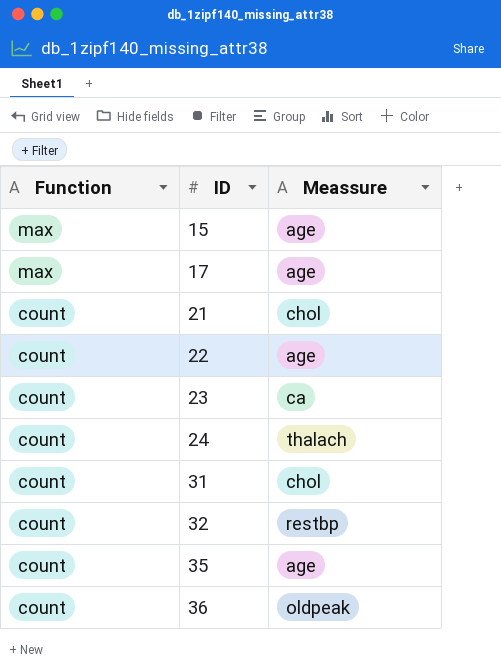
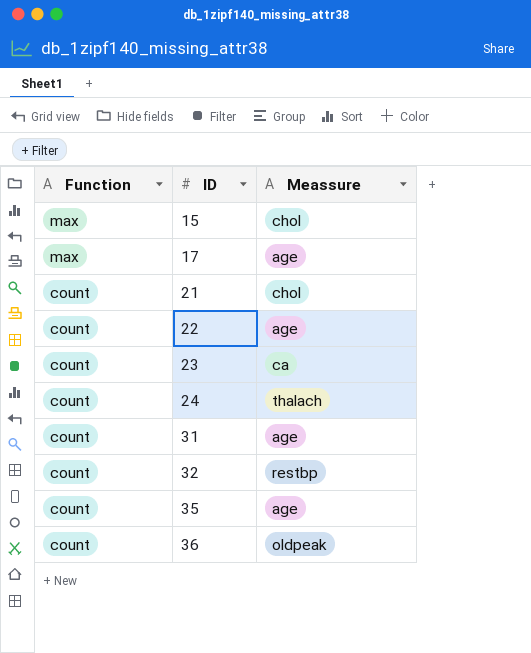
15 | Meassure: age -> chol
31 | Meassure: chol -> age

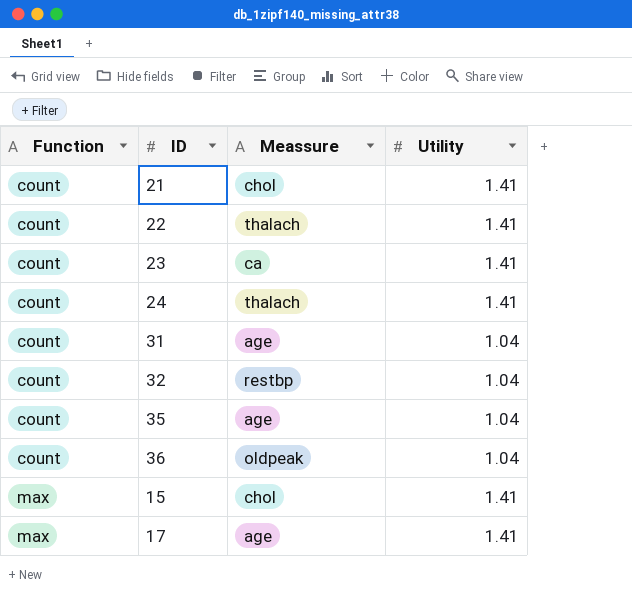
row order: Function descending -> Function ascending
column Utility | position: none -> 4
22 | Meassure: age -> thalach

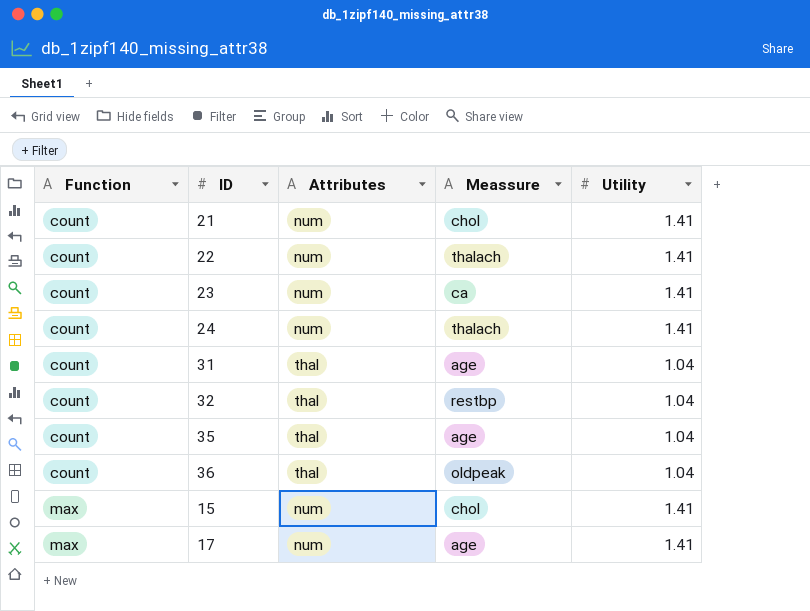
column Attributes | position: none -> 3

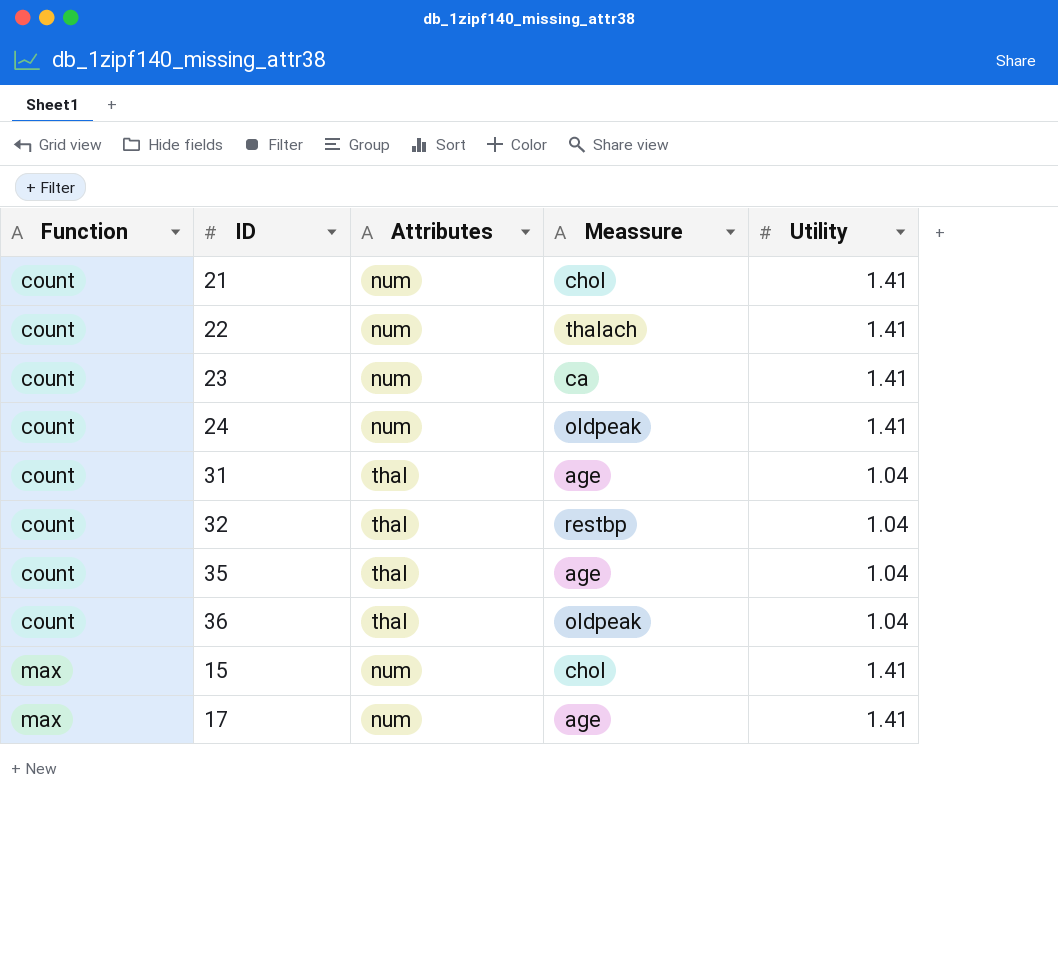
24 | Meassure: thalach -> oldpeak

